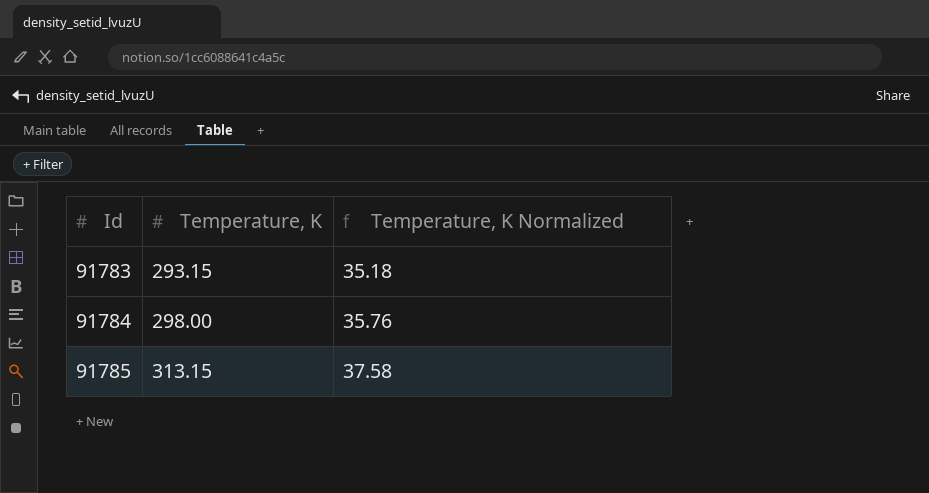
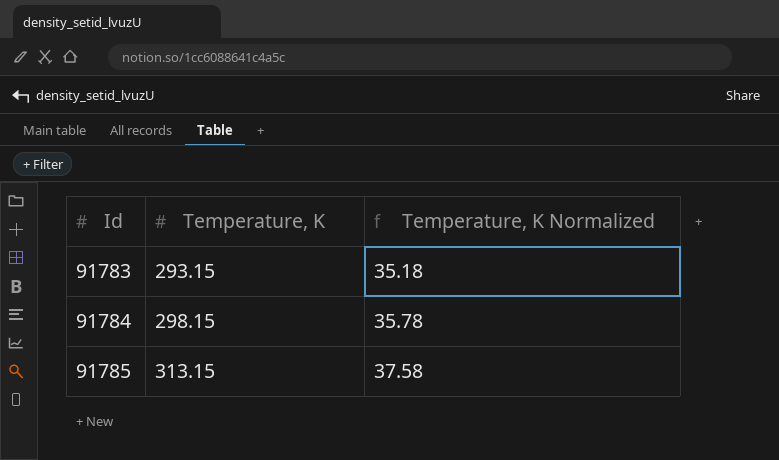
91784 | Temperature, K: 298.00 -> 298.15
91784 | Temperature, K Normalized: 35.76 -> 35.78

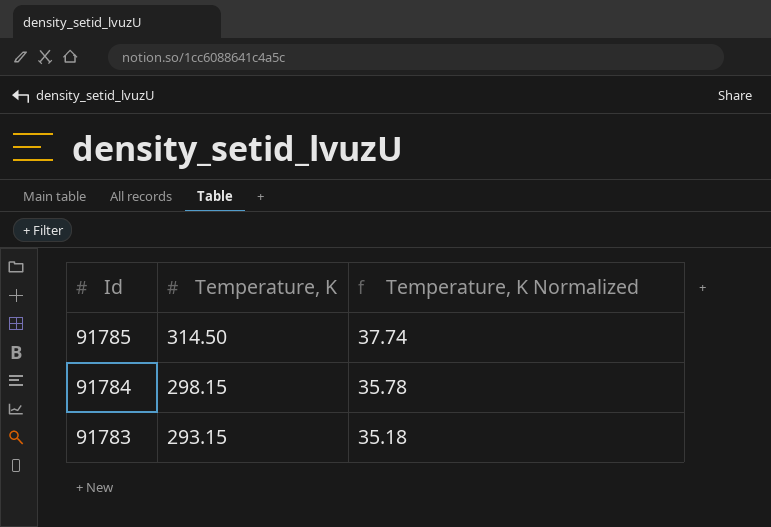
row order: Id ascending -> Id descending
91785 | Temperature, K: 313.15 -> 314.50
91785 | Temperature, K Normalized: 37.58 -> 37.74

